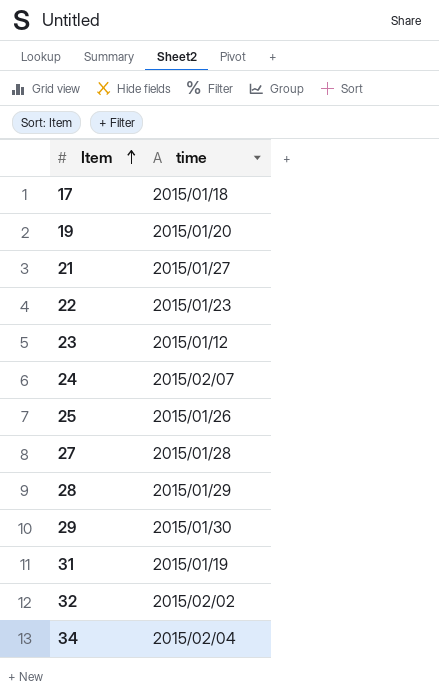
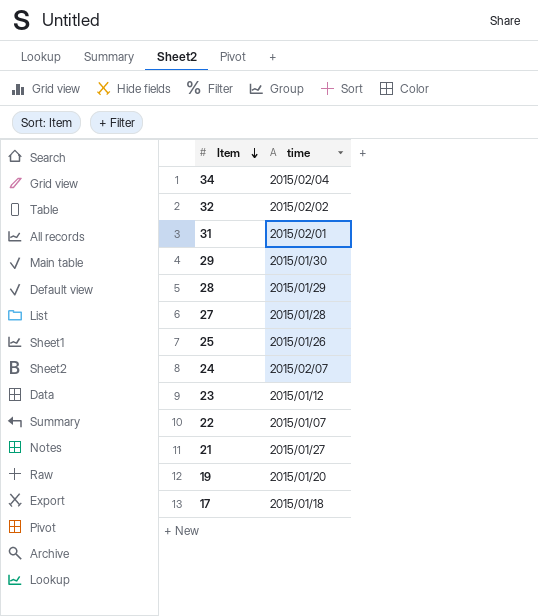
row order: Item ascending -> Item descending
31 | time: 2015/01/19 -> 2015/02/01
22 | time: 2015/01/23 -> 2015/01/07

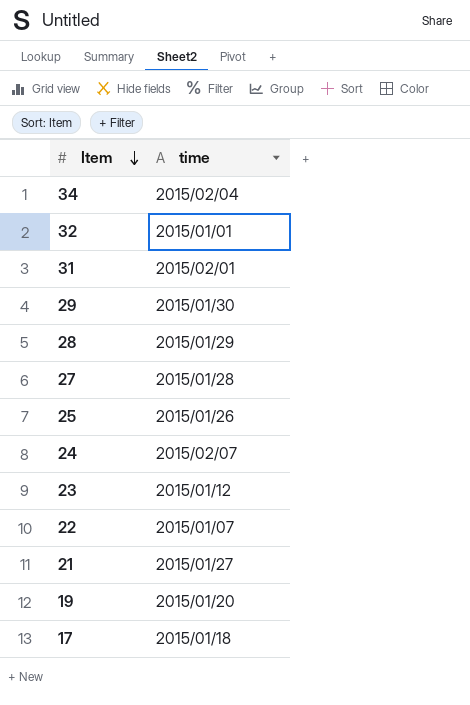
32 | time: 2015/02/02 -> 2015/01/01

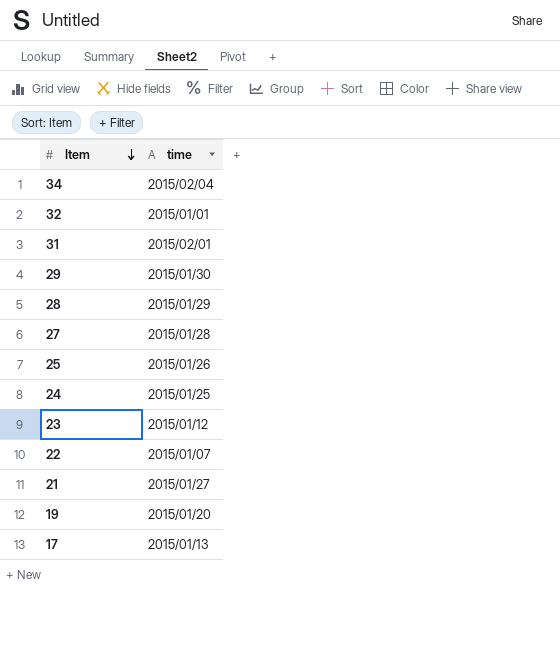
24 | time: 2015/02/07 -> 2015/01/25
17 | time: 2015/01/18 -> 2015/01/13

